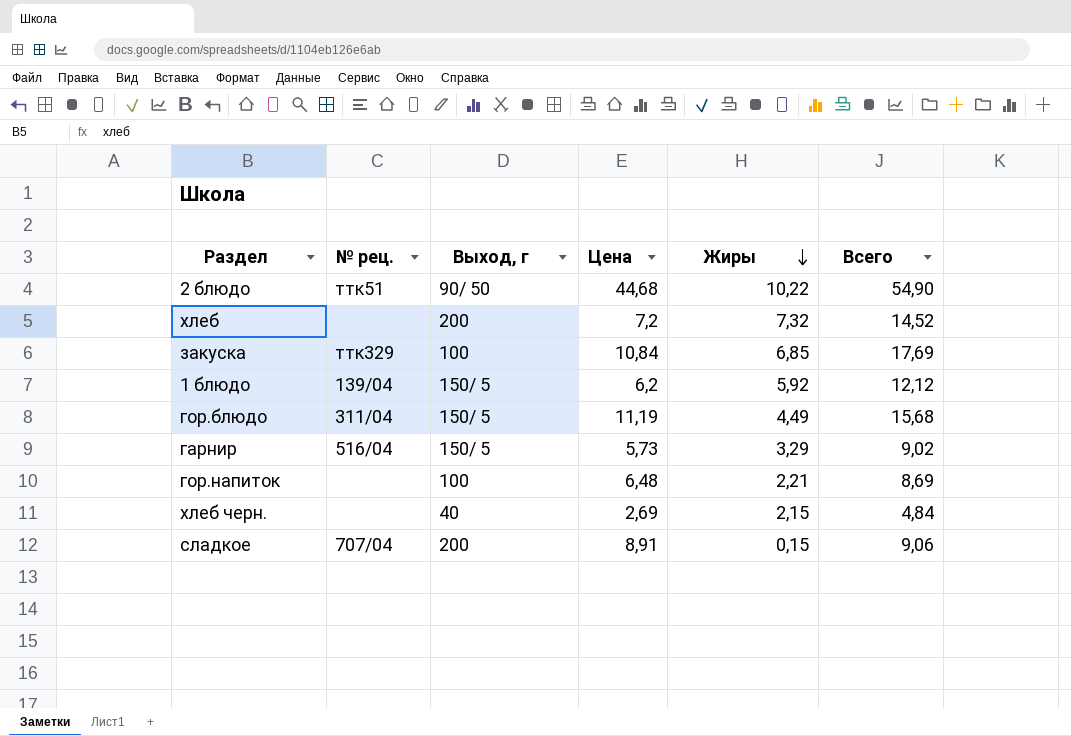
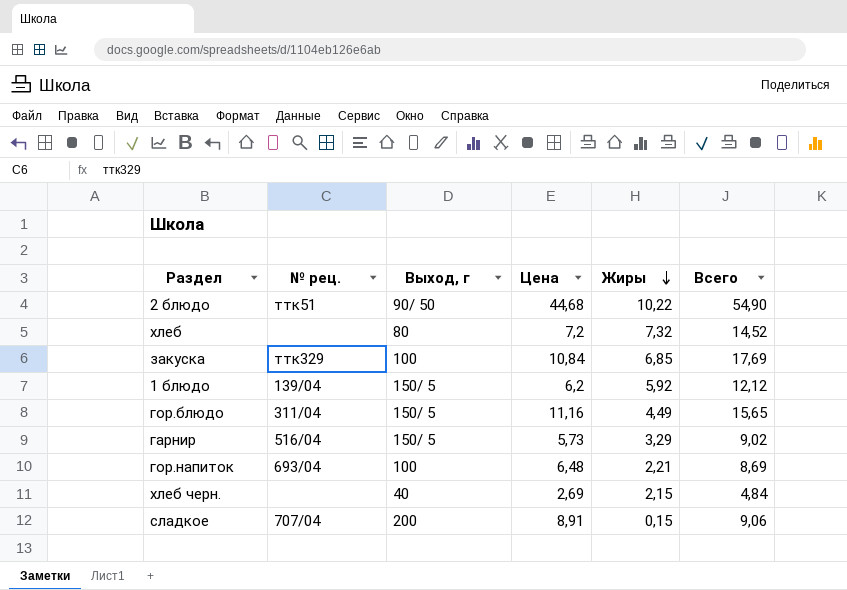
хлеб | Выход, г: 200 -> 80
гор.блюдо | Цена: 11,19 -> 11,16
гор.блюдо | Всего: 15,68 -> 15,65
гор.напиток | № рец.: none -> 693/04

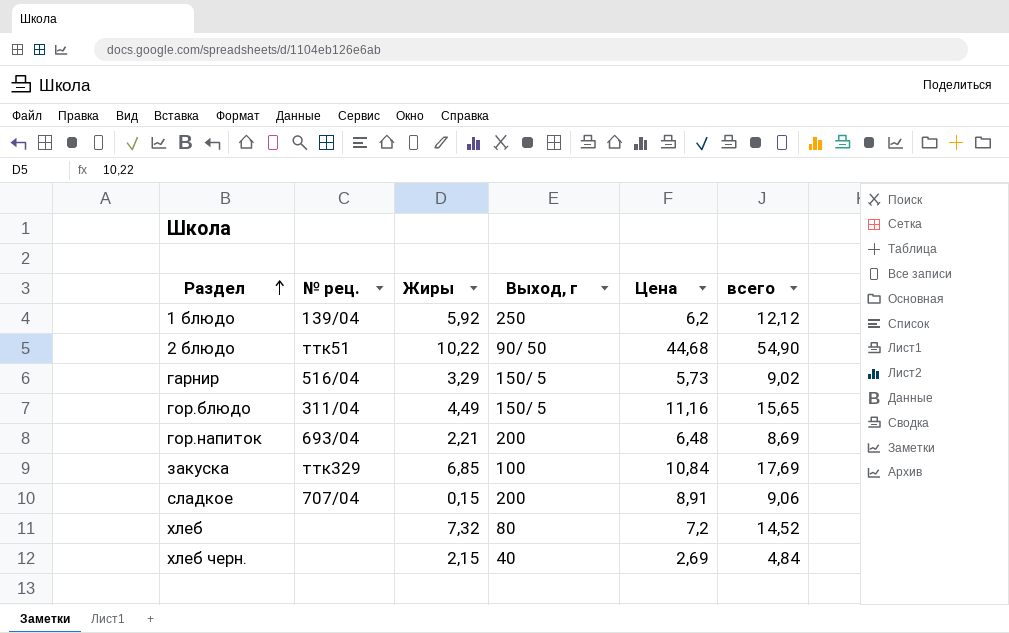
row order: Жиры descending -> Раздел ascending
column Жиры | position: 5 -> 3
column name: Всего -> всего
1 блюдо | Выход, г: 150/ 5 -> 250
гор.напиток | Выход, г: 100 -> 200

